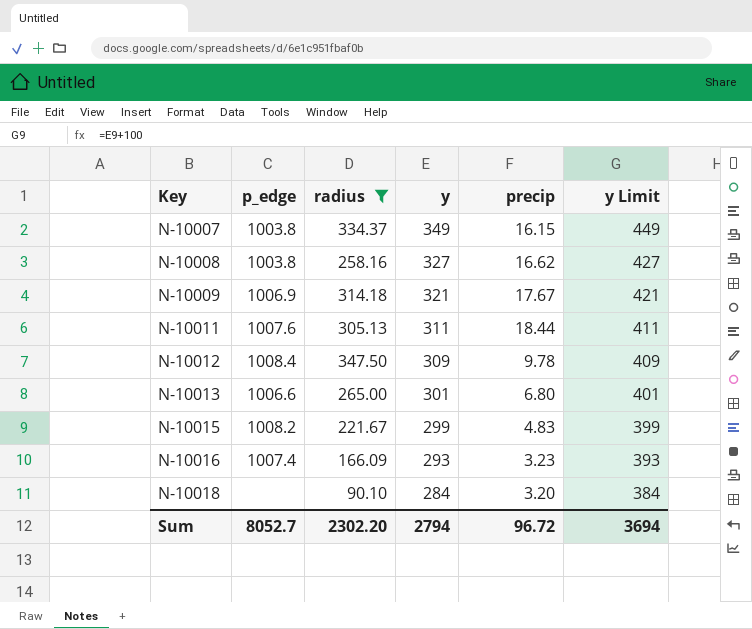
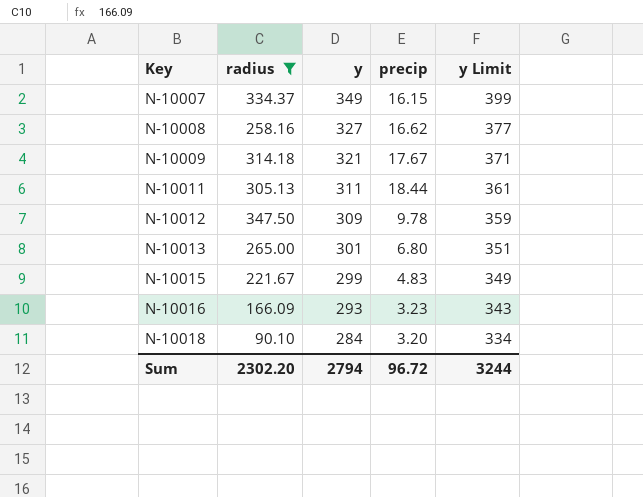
column p_edge | position: 2 -> none
column y Limit | formula: [y] + 100 -> [y] + 50
Sum | y Limit: 3694 -> 3244

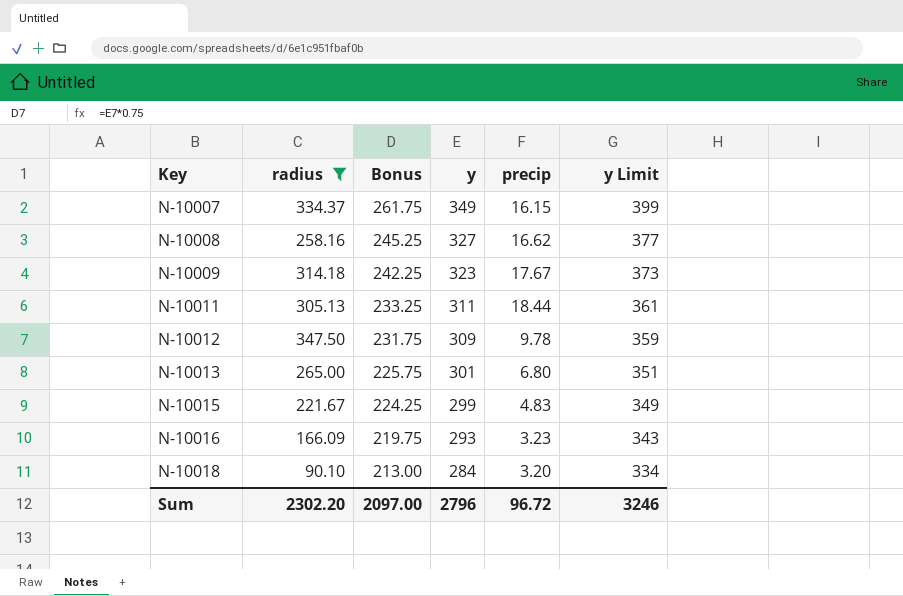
column Bonus | formula: none -> [y] * 0.75
N-10009 | y: 321 -> 323
N-10009 | y Limit: 371 -> 373
Sum | y: 2794 -> 2796
Sum | y Limit: 3244 -> 3246

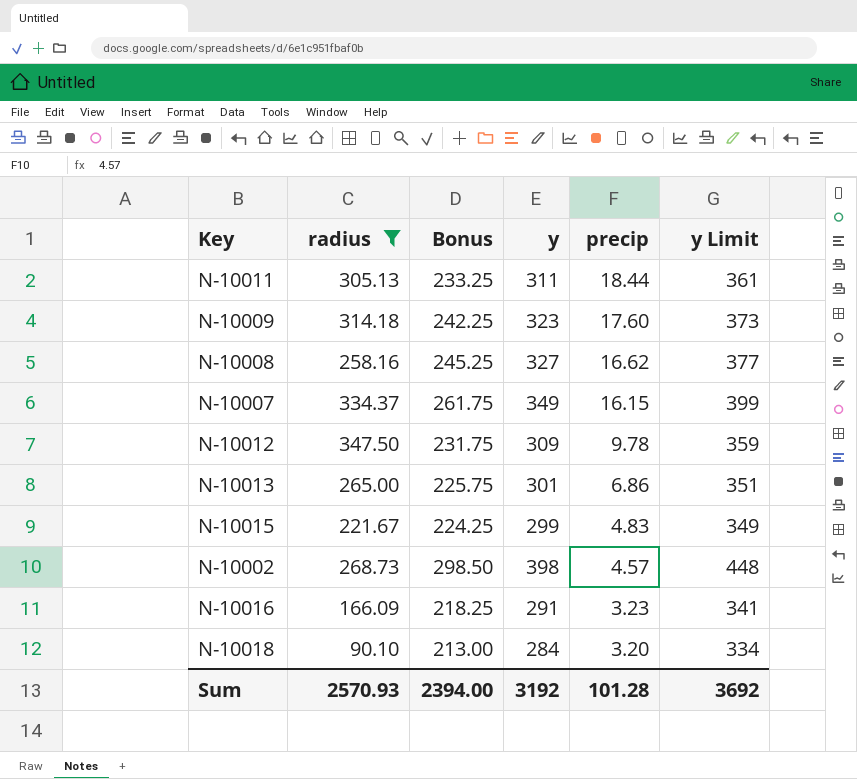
row order: Key ascending -> precip descending
N-10009 | precip: 17.67 -> 17.60
N-10013 | precip: 6.80 -> 6.86
row N-10002: none -> 268.73 | 298.50 | 398 | 4.57 | 448
N-10016 | Bonus: 219.75 -> 218.25
N-10016 | y: 293 -> 291
N-10016 | y Limit: 343 -> 341
Sum | radius: 2302.20 -> 2570.93
Sum | Bonus: 2097.00 -> 2394.00
Sum | y: 2796 -> 3192
Sum | precip: 96.72 -> 101.28
Sum | y Limit: 3246 -> 3692

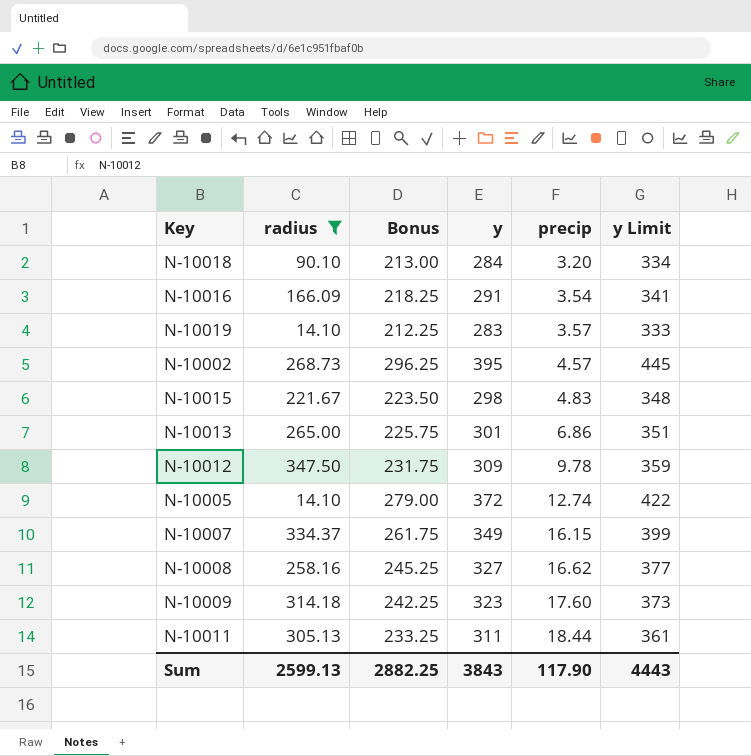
row order: precip descending -> precip ascending
N-10016 | precip: 3.23 -> 3.54
row N-10019: none -> 14.10 | 212.25 | 283 | 3.57 | 333
N-10002 | Bonus: 298.50 -> 296.25
N-10002 | y: 398 -> 395
N-10002 | y Limit: 448 -> 445
N-10015 | Bonus: 224.25 -> 223.50
N-10015 | y: 299 -> 298
N-10015 | y Limit: 349 -> 348
row N-10005: none -> 14.10 | 279.00 | 372 | 12.74 | 422
Sum | radius: 2570.93 -> 2599.13
Sum | Bonus: 2394.00 -> 2882.25
Sum | y: 3192 -> 3843
Sum | precip: 101.28 -> 117.90
Sum | y Limit: 3692 -> 4443

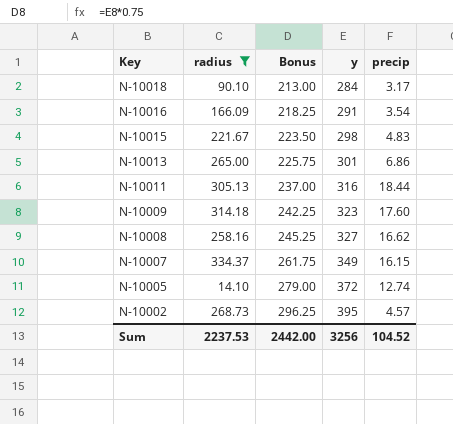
row order: precip ascending -> Key descending
column y Limit | formula: [y] + 50 -> none
row N-10019: 14.10 | 212.25 | 283 | 3.57 | 333 -> none
row N-10012: 347.50 | 231.75 | 309 | 9.78 | 359 -> none
N-10018 | precip: 3.20 -> 3.17
N-10011 | Bonus: 233.25 -> 237.00
N-10011 | y: 311 -> 316
Sum | radius: 2599.13 -> 2237.53
Sum | Bonus: 2882.25 -> 2442.00
Sum | y: 3843 -> 3256
Sum | precip: 117.90 -> 104.52

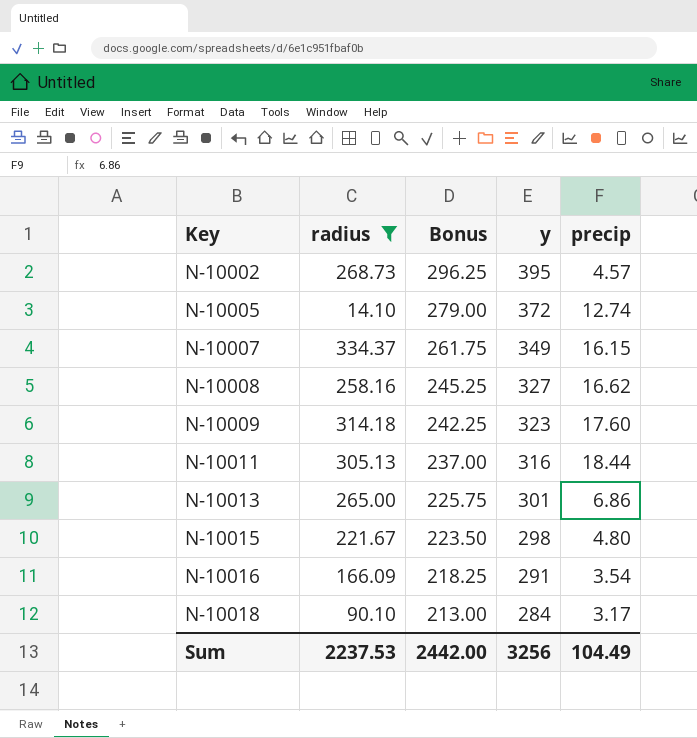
row order: Key descending -> Key ascending
N-10015 | precip: 4.83 -> 4.80
Sum | precip: 104.52 -> 104.49

